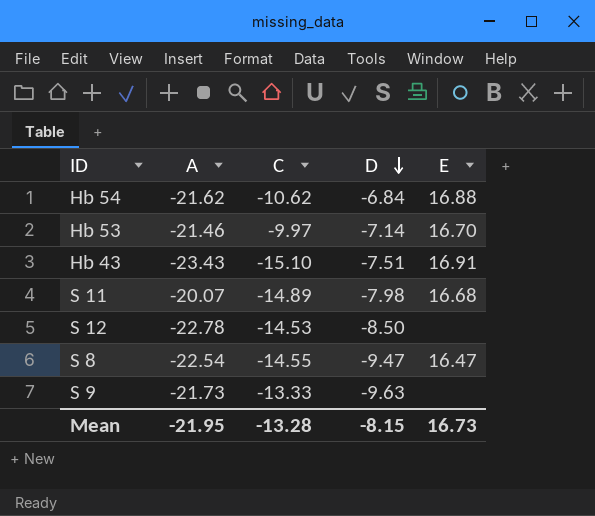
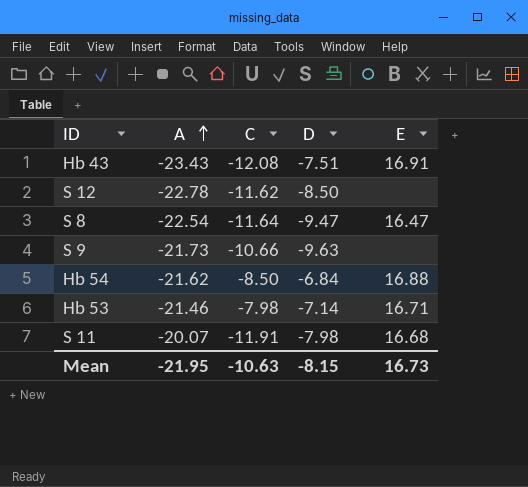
row order: D descending -> A ascending
Hb 43 | C: -15.10 -> -12.08
S 12 | C: -14.53 -> -11.62
S 8 | C: -14.55 -> -11.64
S 9 | C: -13.33 -> -10.66
Hb 54 | C: -10.62 -> -8.50
Hb 53 | C: -9.97 -> -7.98
Hb 53 | E: 16.70 -> 16.71
S 11 | C: -14.89 -> -11.91
Mean | C: -13.28 -> -10.63

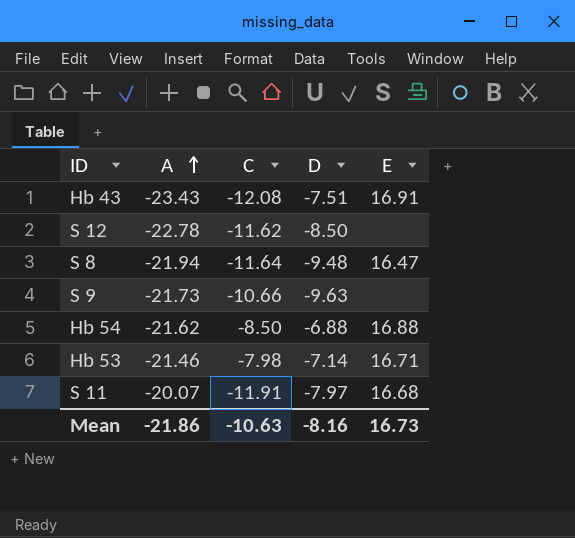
S 8 | A: -22.54 -> -21.94
S 8 | D: -9.47 -> -9.48
Hb 54 | D: -6.84 -> -6.88
S 11 | D: -7.98 -> -7.97
Mean | A: -21.95 -> -21.86
Mean | D: -8.15 -> -8.16

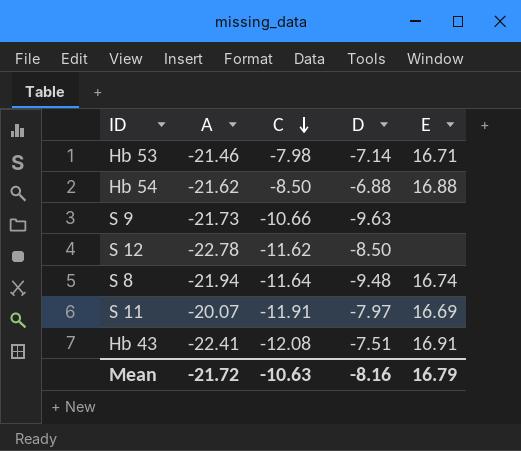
row order: A ascending -> C descending
S 8 | E: 16.47 -> 16.74
S 11 | E: 16.68 -> 16.69
Hb 43 | A: -23.43 -> -22.41
Mean | A: -21.86 -> -21.72
Mean | E: 16.73 -> 16.79

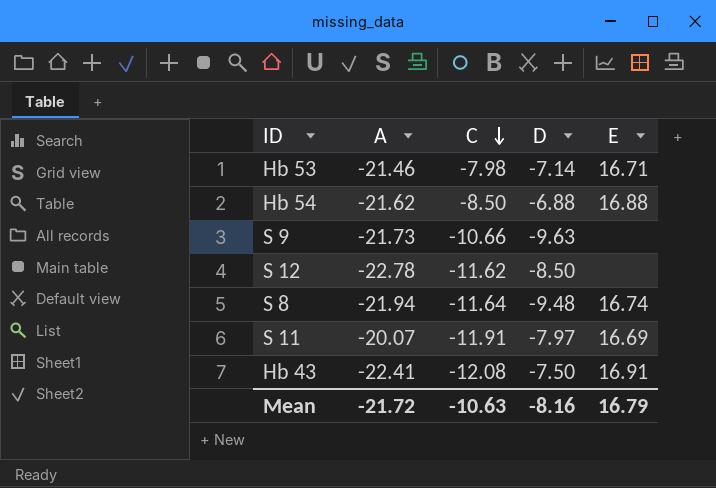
Hb 43 | D: -7.51 -> -7.50

